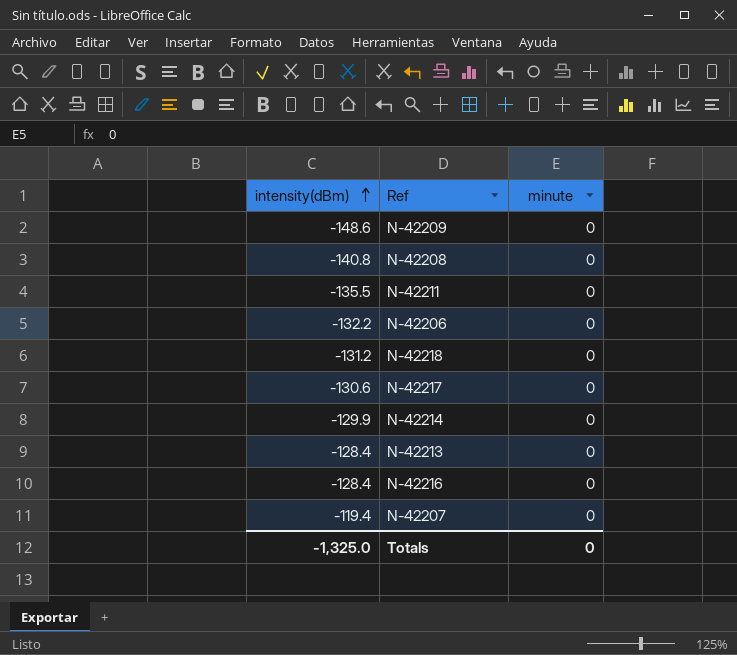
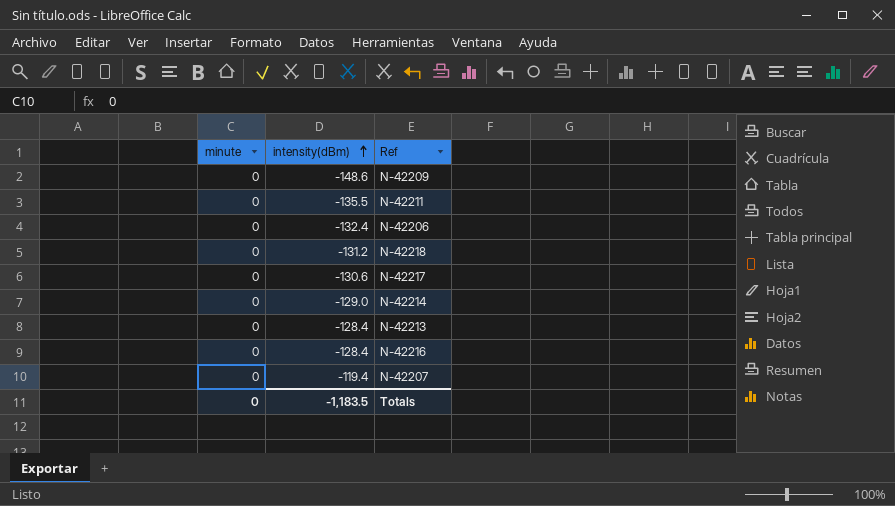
column minute | position: 3 -> 1
row N-42208: -140.8 | 0 -> none
N-42206 | intensity(dBm): -132.2 -> -132.4
N-42214 | intensity(dBm): -129.9 -> -129.0
Totals | intensity(dBm): -1,325.0 -> -1,183.5

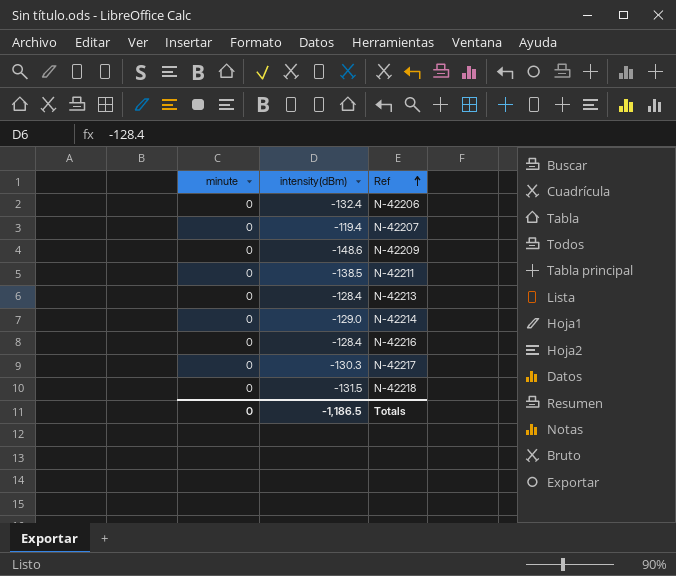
row order: intensity(dBm) ascending -> Ref ascending
N-42211 | intensity(dBm): -135.5 -> -138.5
N-42217 | intensity(dBm): -130.6 -> -130.3
N-42218 | intensity(dBm): -131.2 -> -131.5
Totals | intensity(dBm): -1,183.5 -> -1,186.5

